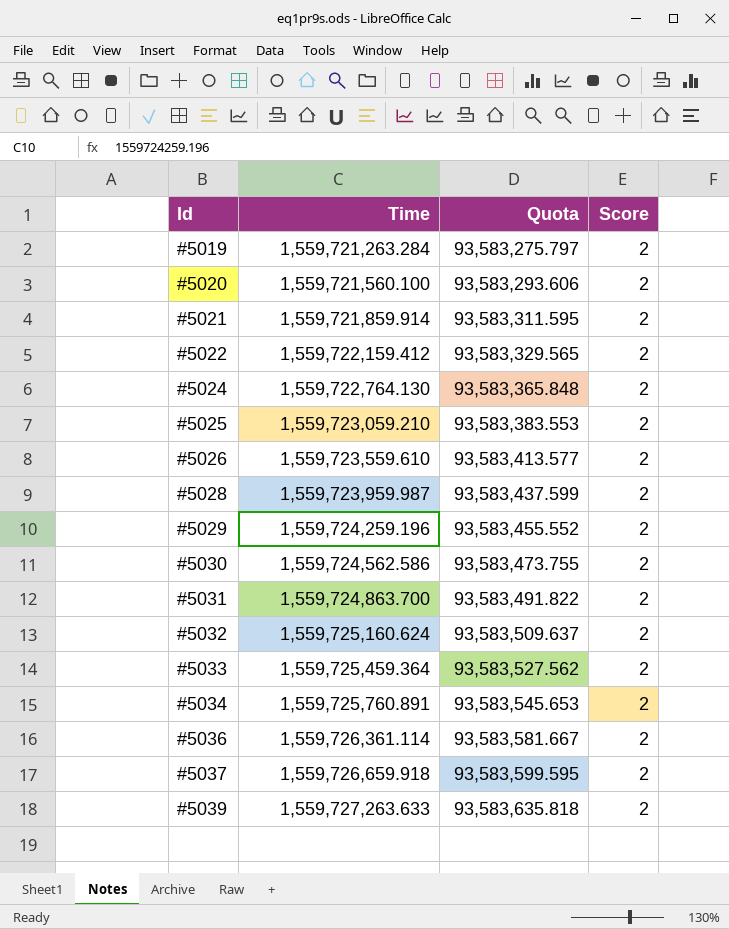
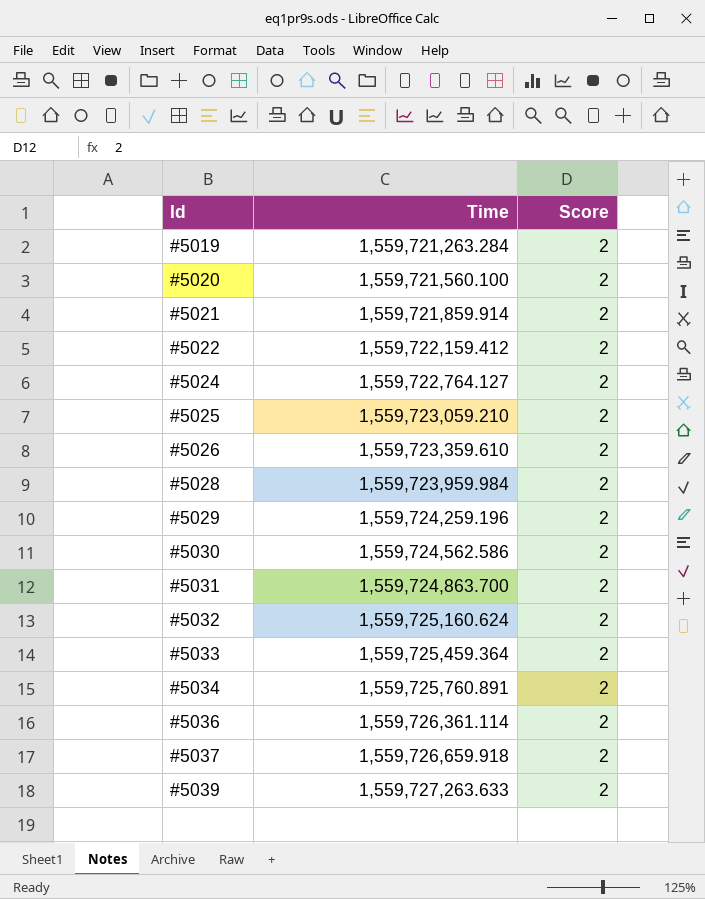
column Quota | formula: [Time] * 0.06 -> none
#5024 | Time: 1,559,722,764.130 -> 1,559,722,764.127
#5026 | Time: 1,559,723,559.610 -> 1,559,723,359.610
#5028 | Time: 1,559,723,959.987 -> 1,559,723,959.984

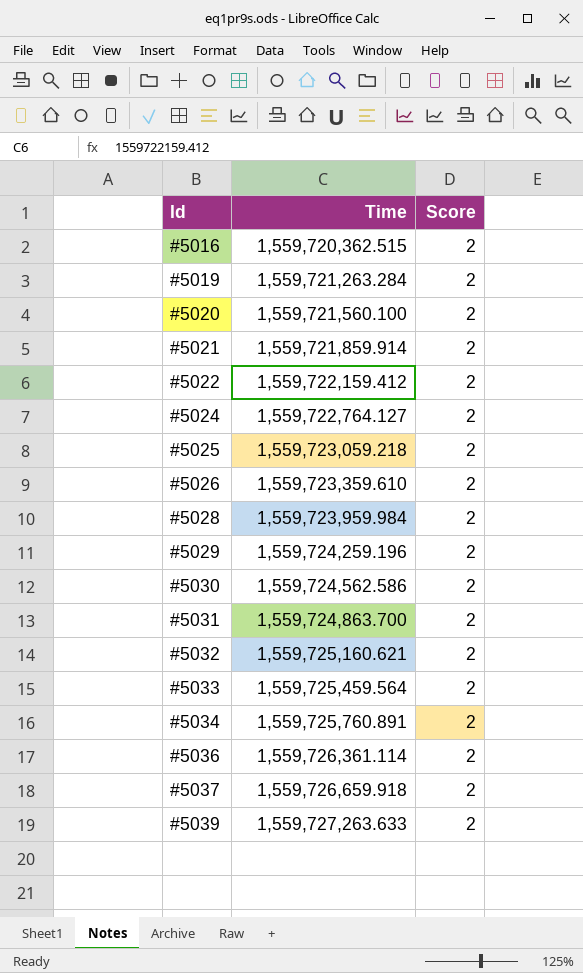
row #5016: none -> 1,559,720,362.515 | 2
#5025 | Time: 1,559,723,059.210 -> 1,559,723,059.218
#5032 | Time: 1,559,725,160.624 -> 1,559,725,160.621
#5033 | Time: 1,559,725,459.364 -> 1,559,725,459.564

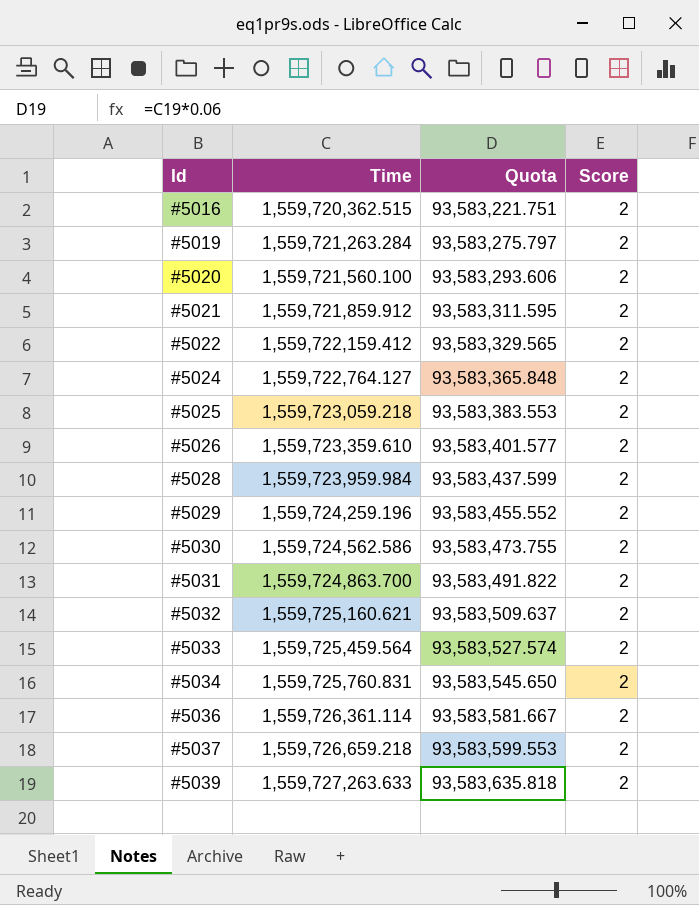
column Quota | formula: none -> [Time] * 0.06
#5021 | Time: 1,559,721,859.914 -> 1,559,721,859.912
#5034 | Time: 1,559,725,760.891 -> 1,559,725,760.831
#5037 | Time: 1,559,726,659.918 -> 1,559,726,659.218

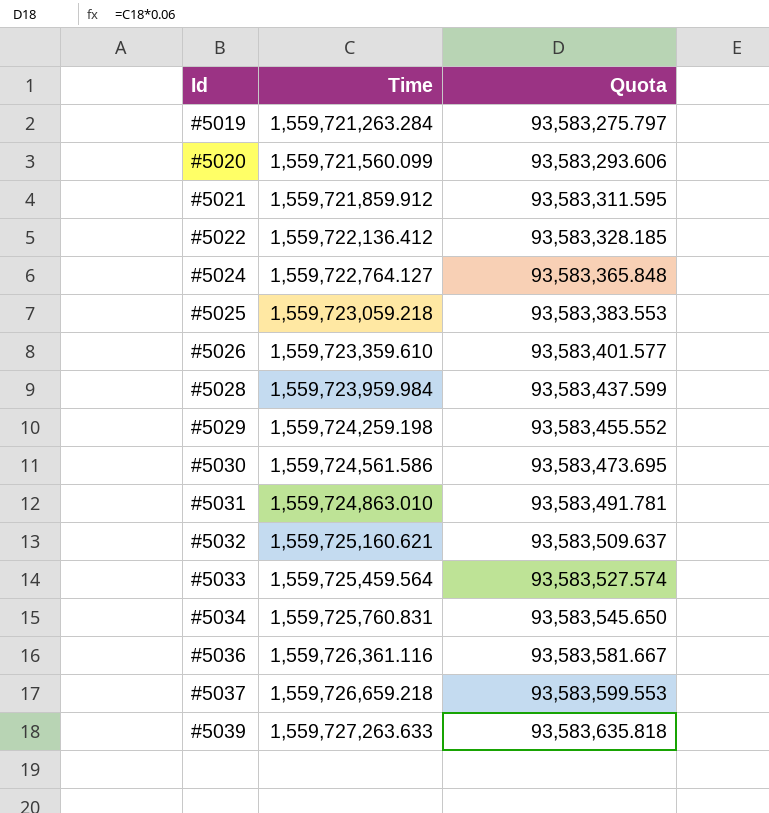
column Score | position: 4 -> none
row #5016: 1,559,720,362.515 | 93,583,221.751 | 2 -> none
#5020 | Time: 1,559,721,560.100 -> 1,559,721,560.099
#5022 | Time: 1,559,722,159.412 -> 1,559,722,136.412
#5022 | Quota: 93,583,329.565 -> 93,583,328.185
#5029 | Time: 1,559,724,259.196 -> 1,559,724,259.198
#5030 | Time: 1,559,724,562.586 -> 1,559,724,561.586
#5030 | Quota: 93,583,473.755 -> 93,583,473.695
#5031 | Time: 1,559,724,863.700 -> 1,559,724,863.010
#5031 | Quota: 93,583,491.822 -> 93,583,491.781
#5036 | Time: 1,559,726,361.114 -> 1,559,726,361.116

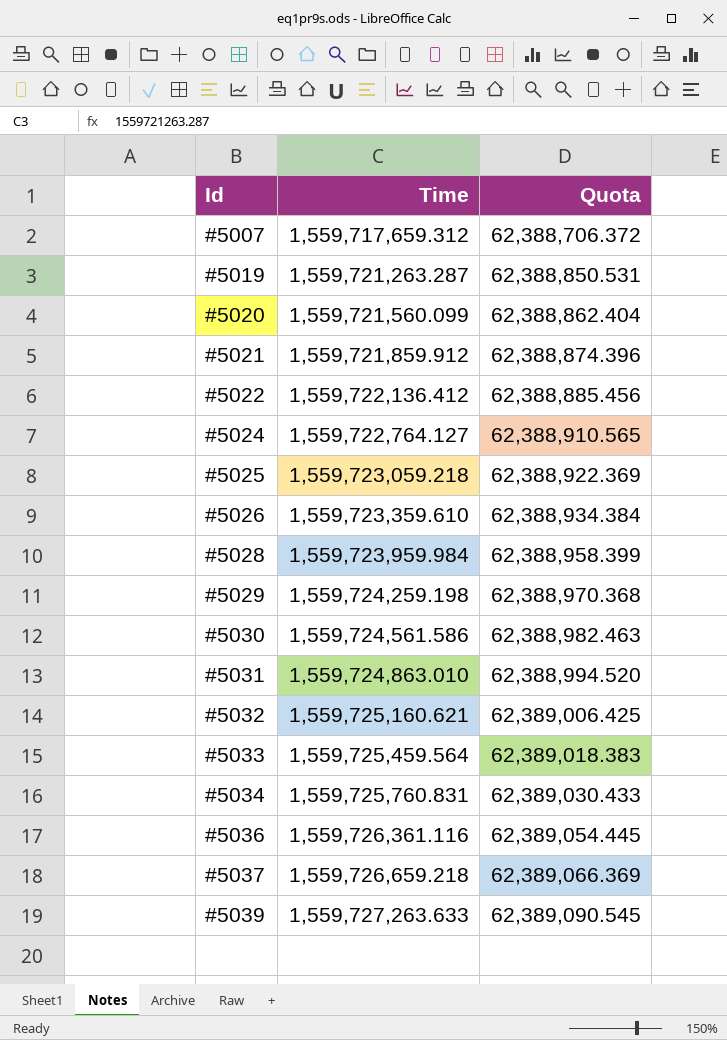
column Quota | formula: [Time] * 0.06 -> [Time] * 0.04
row #5007: none -> 1,559,717,659.312 | 62,388,706.372
#5019 | Time: 1,559,721,263.284 -> 1,559,721,263.287

